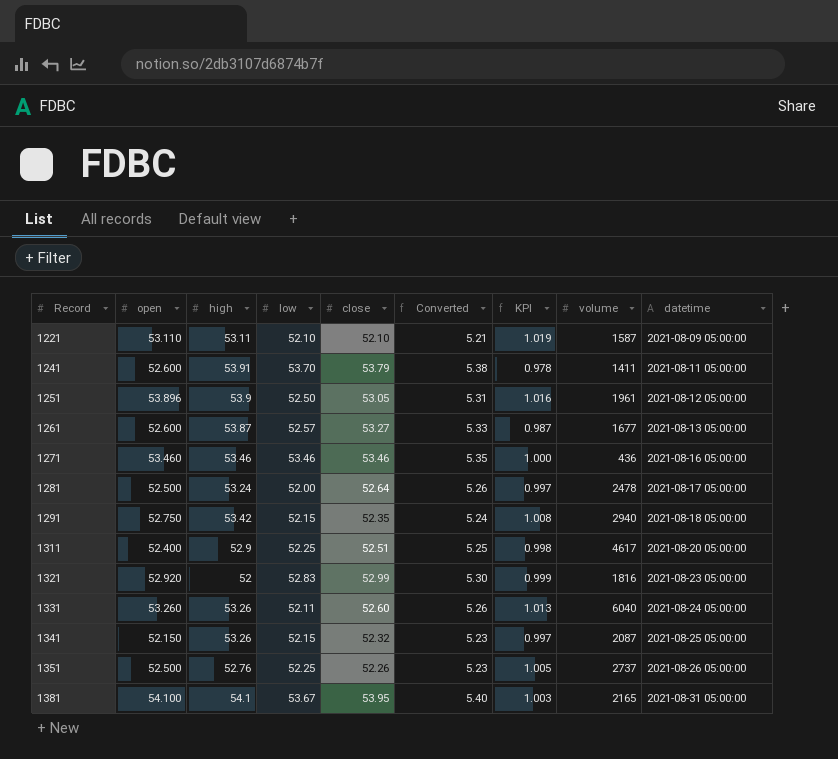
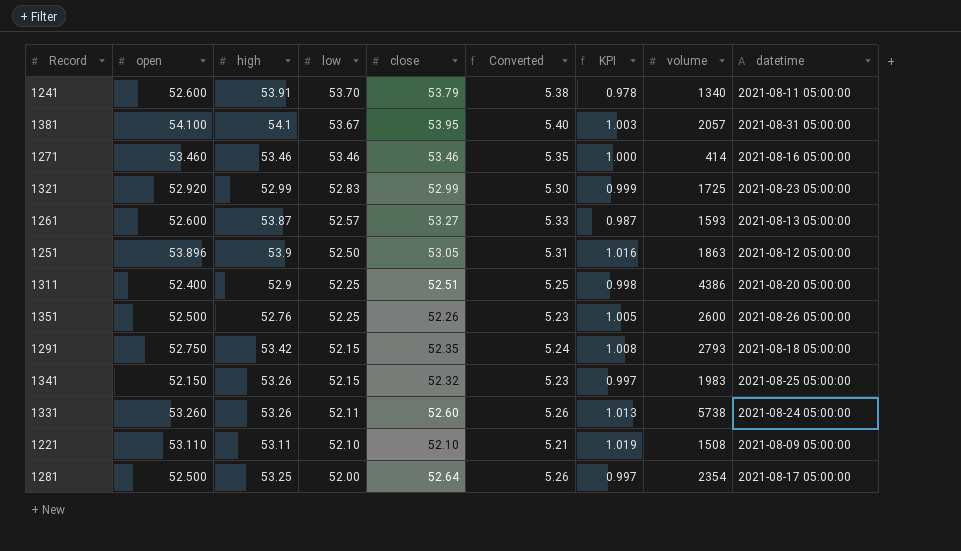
row order: Record ascending -> low descending
1241 | volume: 1411 -> 1340
1381 | volume: 2165 -> 2057
1271 | volume: 436 -> 414
1321 | high: 52 -> 52.99
1321 | volume: 1816 -> 1725
1261 | volume: 1677 -> 1593
1251 | volume: 1961 -> 1863
1311 | volume: 4617 -> 4386
1351 | volume: 2737 -> 2600
1291 | volume: 2940 -> 2793
1341 | volume: 2087 -> 1983
1331 | volume: 6040 -> 5738
1221 | volume: 1587 -> 1508
1281 | high: 53.24 -> 53.25
1281 | volume: 2478 -> 2354

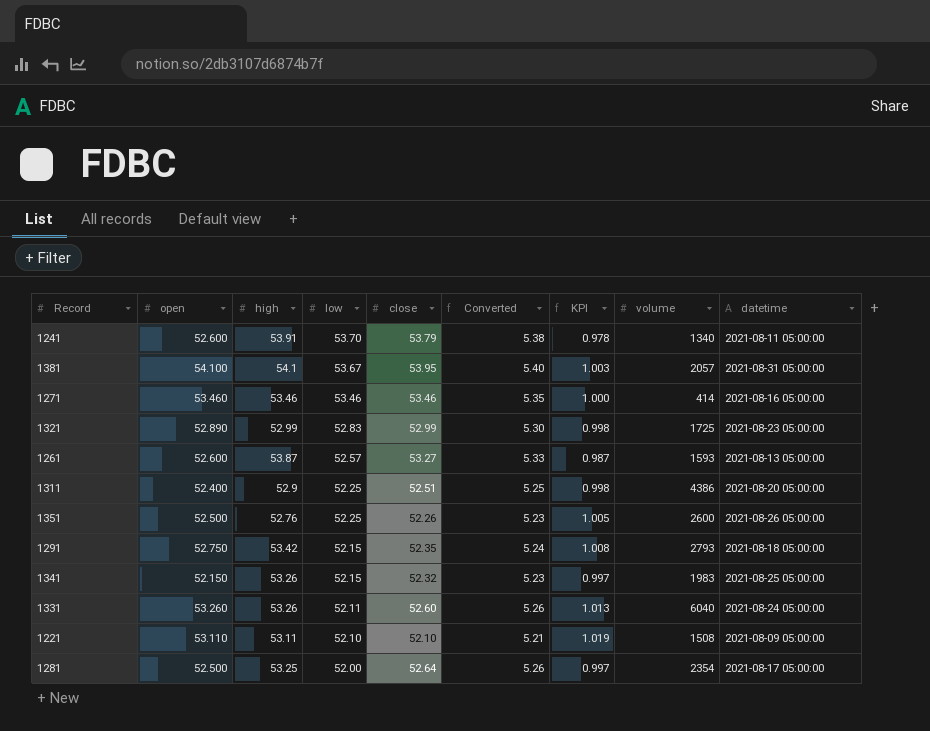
row 1251: 53.896 | 53.9 | 52.50 | 53.05 | 5.31 | 1.016 | 1863 | 2021-08-12 05:00:00 -> none
1321 | open: 52.920 -> 52.890
1321 | KPI: 0.999 -> 0.998
1331 | volume: 5738 -> 6040

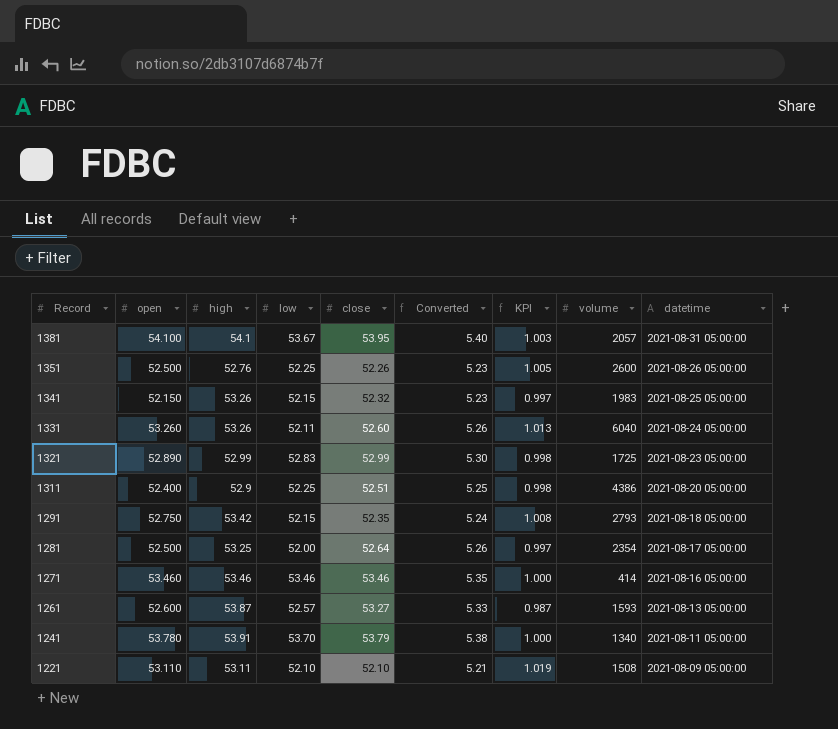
row order: low descending -> Record descending
1241 | open: 52.600 -> 53.780
1241 | KPI: 0.978 -> 1.000

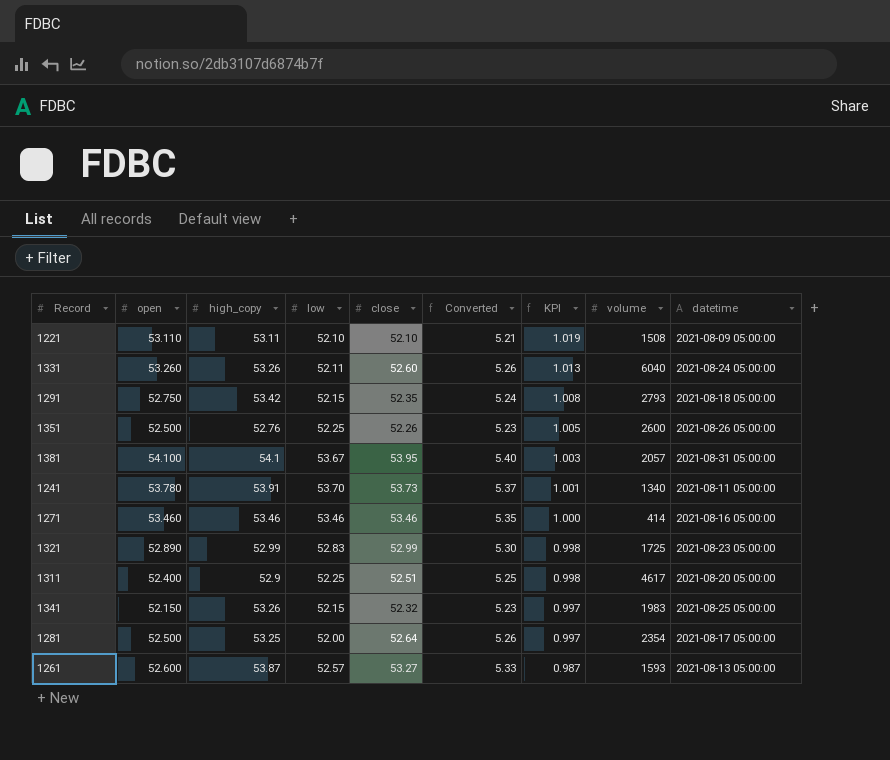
row order: Record descending -> KPI descending
column name: high -> high_copy
1241 | close: 53.79 -> 53.73
1241 | Converted: 5.38 -> 5.37
1241 | KPI: 1.000 -> 1.001
1311 | volume: 4386 -> 4617

